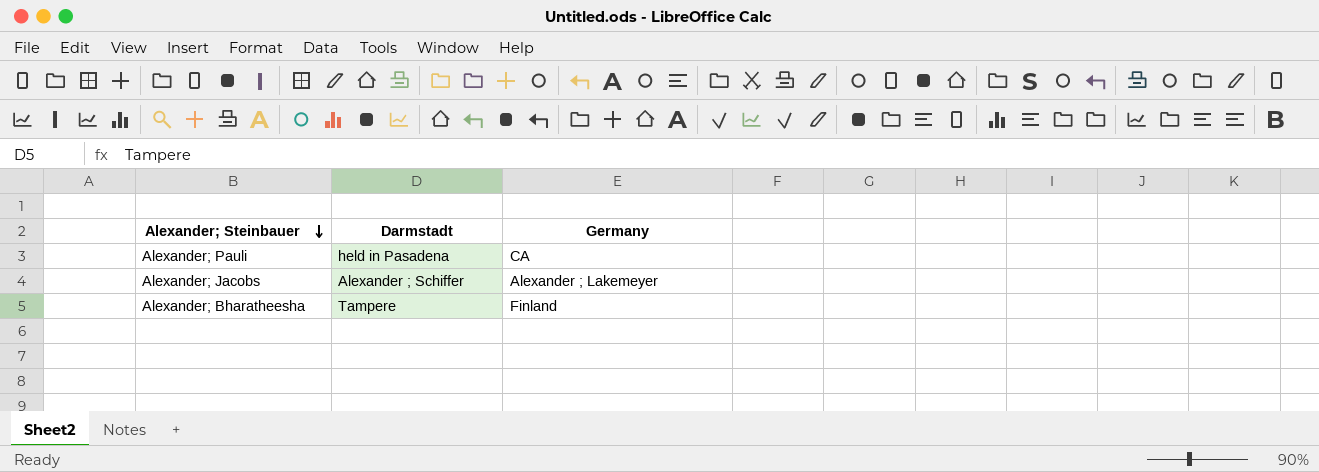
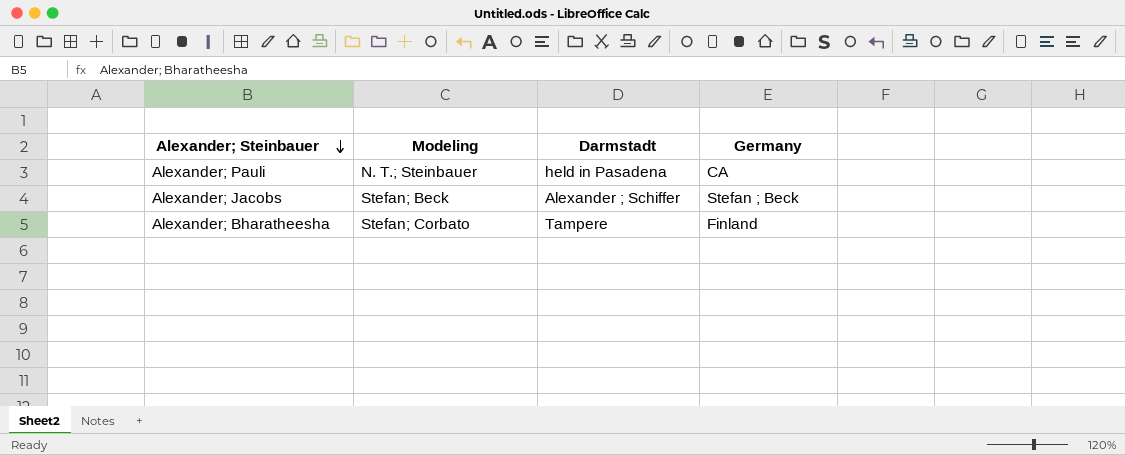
column Modeling | position: none -> 2
Alexander; Jacobs | Germany: Alexander ; Lakemeyer -> Stefan ; Beck

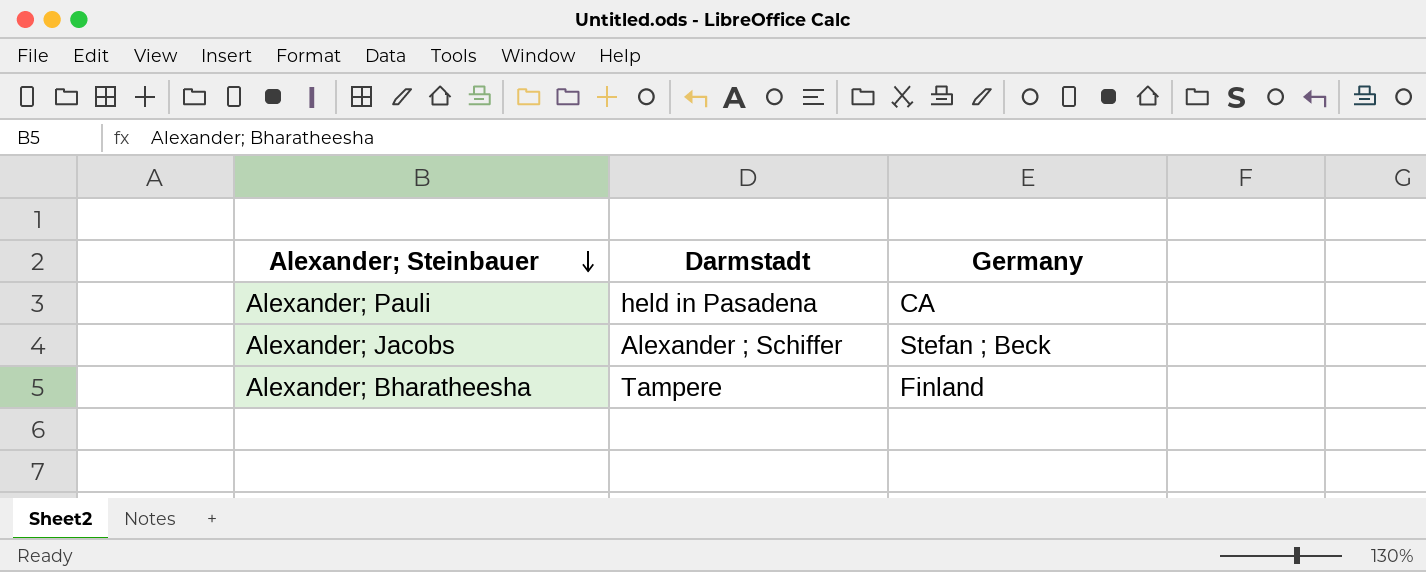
column Modeling | position: 2 -> none

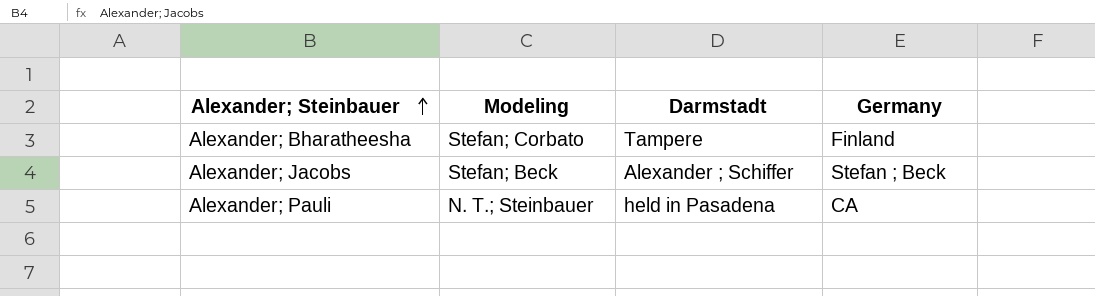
row order: Alexander; Steinbauer descending -> Alexander; Steinbauer ascending
column Modeling | position: none -> 2

